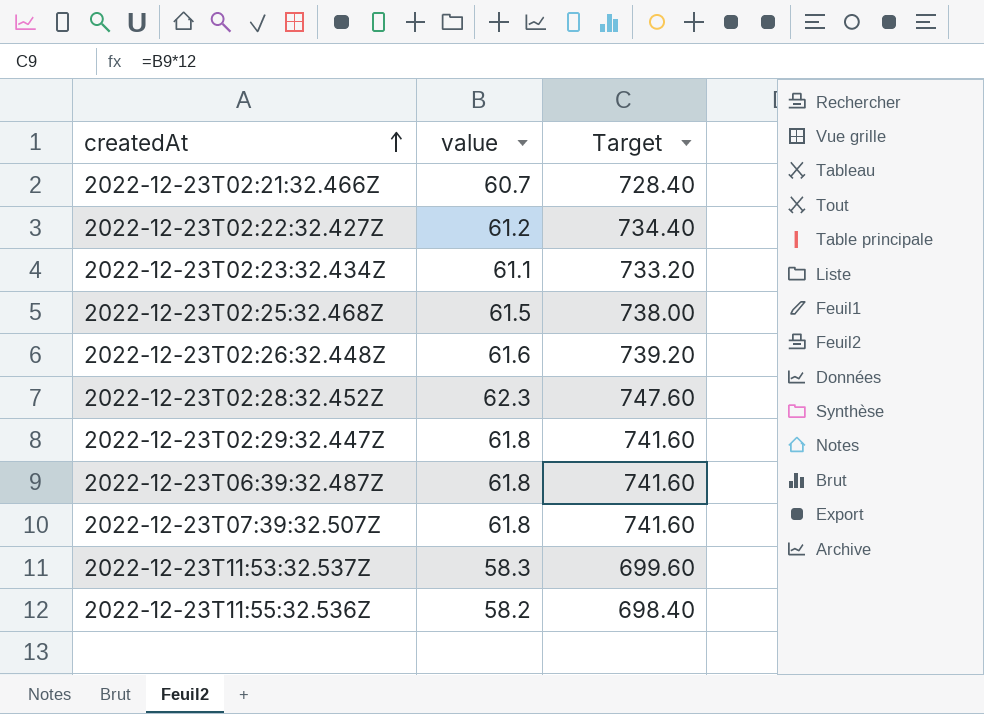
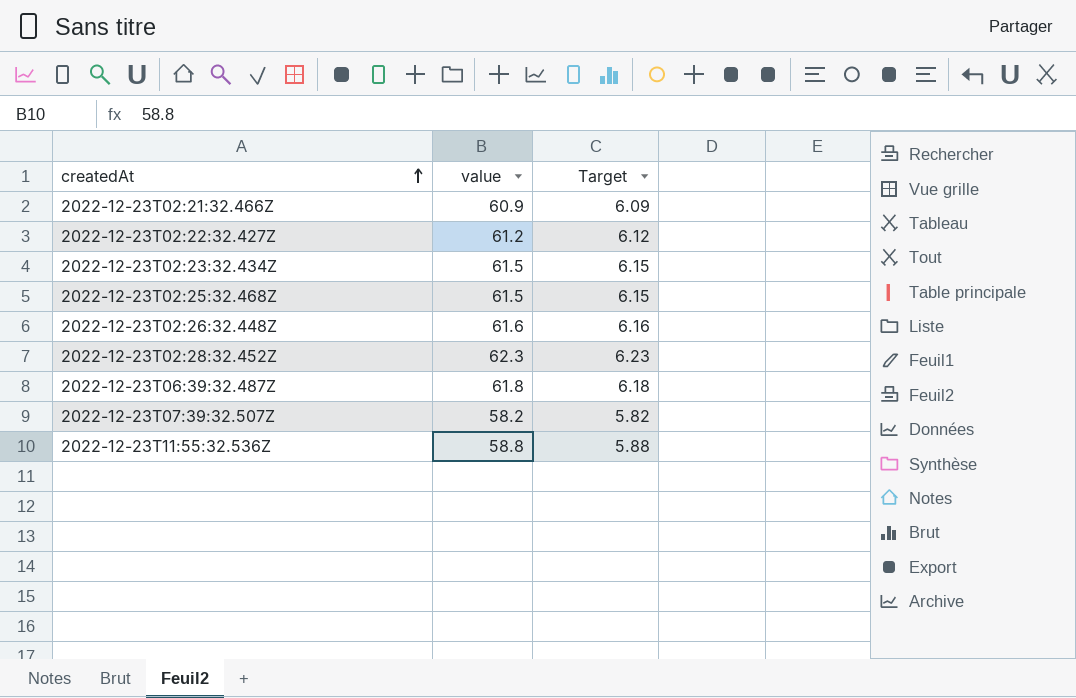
column Target | formula: [value] * 12 -> [value] * 0.1
row 2022-12-23T02:29:32.447Z: 61.8 | 741.60 -> none
row 2022-12-23T11:53:32.537Z: 58.3 | 699.60 -> none
2022-12-23T02:21:32.466Z | value: 60.7 -> 60.9
2022-12-23T02:23:32.434Z | value: 61.1 -> 61.5
2022-12-23T07:39:32.507Z | value: 61.8 -> 58.2
2022-12-23T11:55:32.536Z | value: 58.2 -> 58.8

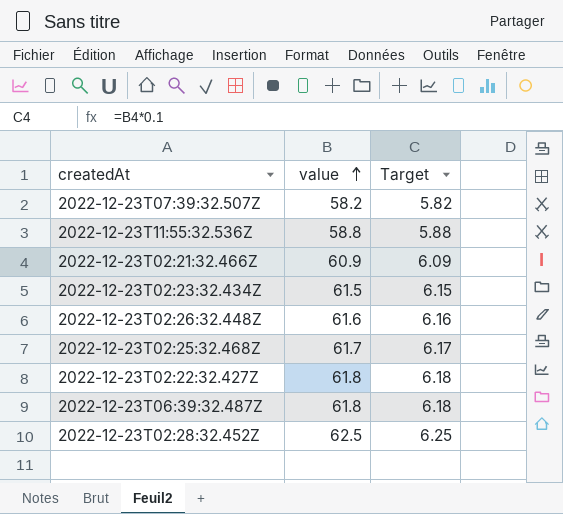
row order: createdAt ascending -> value ascending
2022-12-23T02:25:32.468Z | value: 61.5 -> 61.7
2022-12-23T02:25:32.468Z | Target: 6.15 -> 6.17
2022-12-23T02:22:32.427Z | value: 61.2 -> 61.8
2022-12-23T02:22:32.427Z | Target: 6.12 -> 6.18
2022-12-23T02:28:32.452Z | value: 62.3 -> 62.5
2022-12-23T02:28:32.452Z | Target: 6.23 -> 6.25

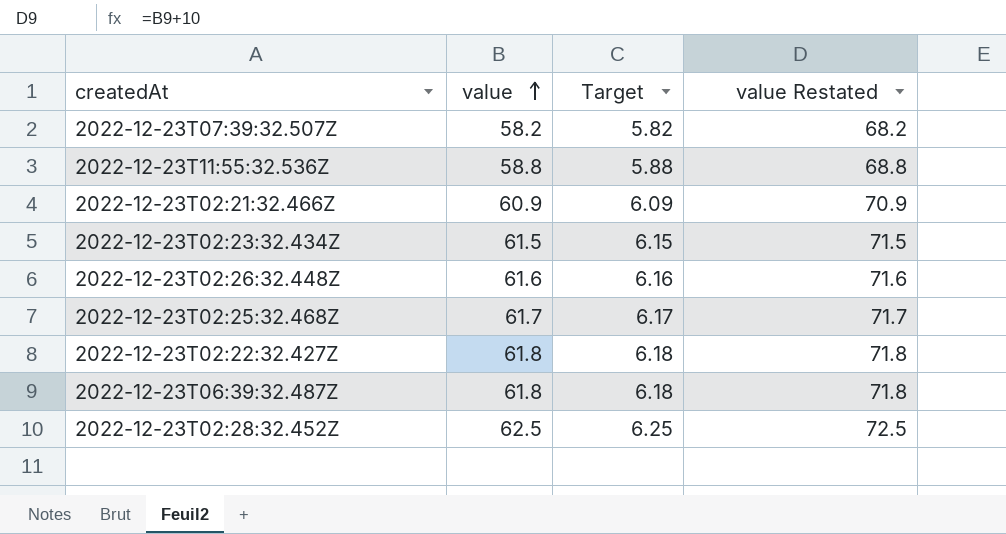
column value Restated | formula: none -> [value] + 10

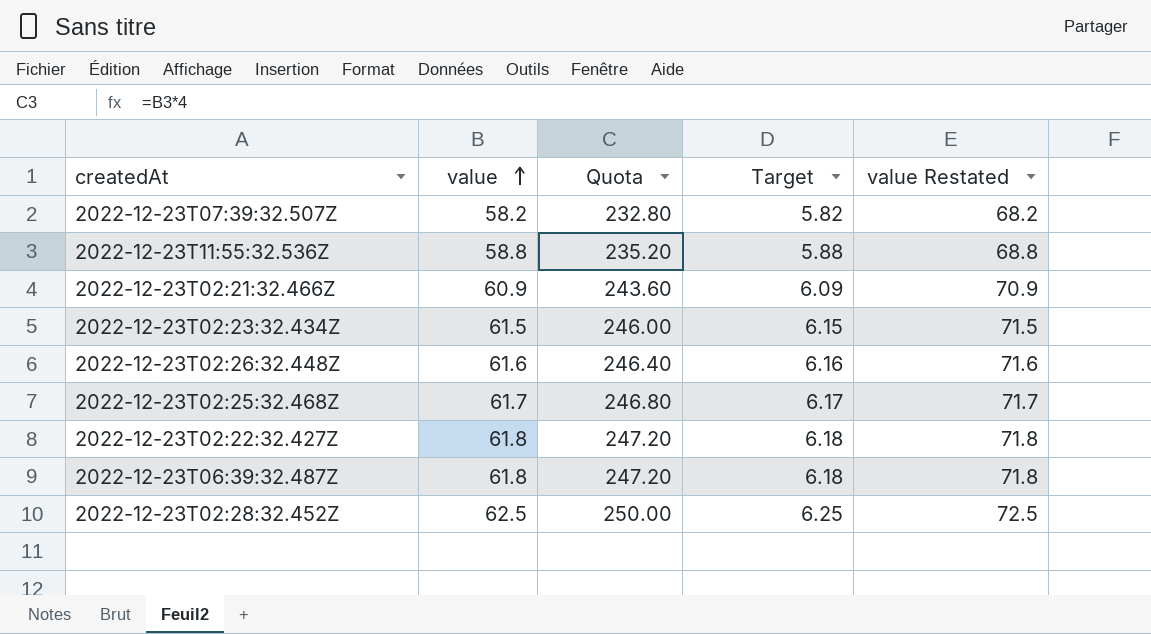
column Quota | formula: none -> [value] * 4

